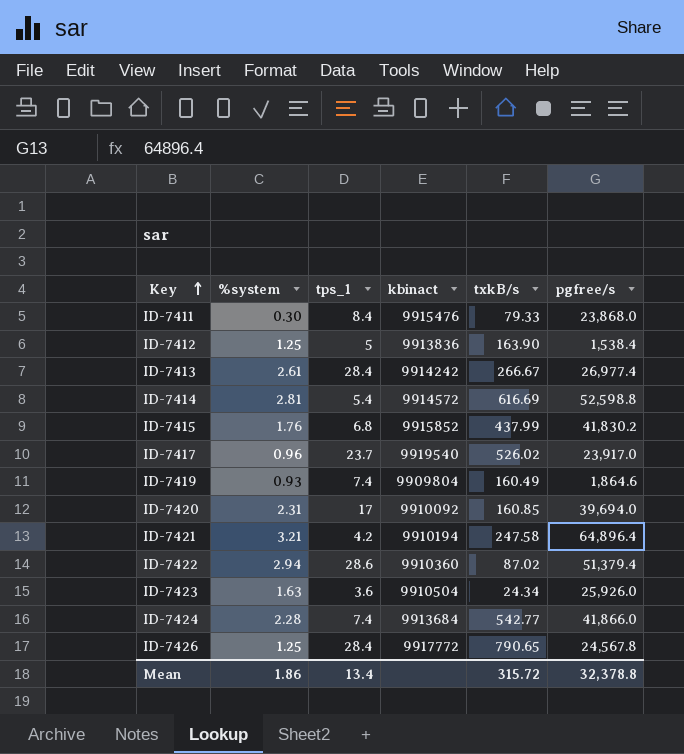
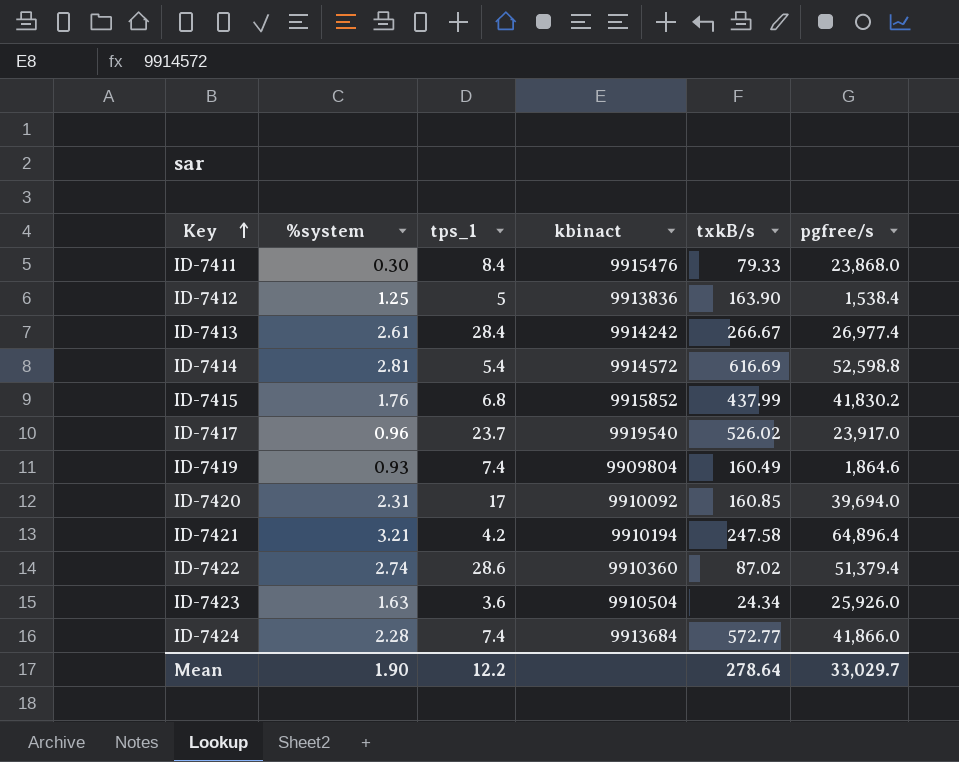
row ID-7426: 1.25 | 28.4 | 9917772 | 790.65 | 24,567.8 -> none
ID-7422 | %system: 2.94 -> 2.74
ID-7424 | txkB/s: 542.77 -> 572.77
Mean | %system: 1.86 -> 1.90
Mean | tps_1: 13.4 -> 12.2
Mean | txkB/s: 315.72 -> 278.64
Mean | pgfree/s: 32,378.8 -> 33,029.7

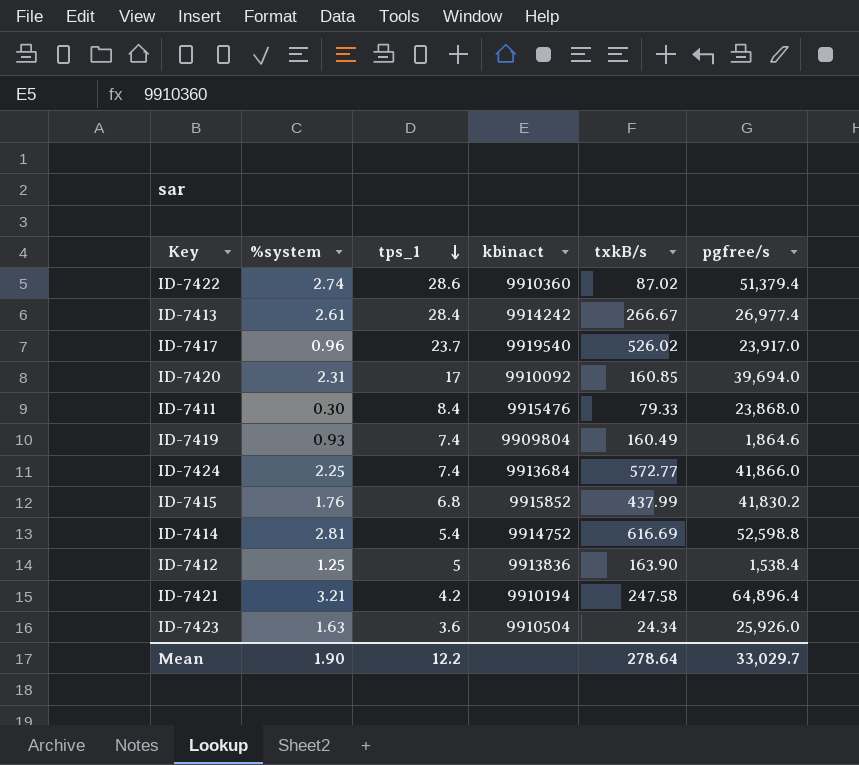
row order: Key ascending -> tps_1 descending
ID-7424 | %system: 2.28 -> 2.25
ID-7414 | kbinact: 9914572 -> 9914752

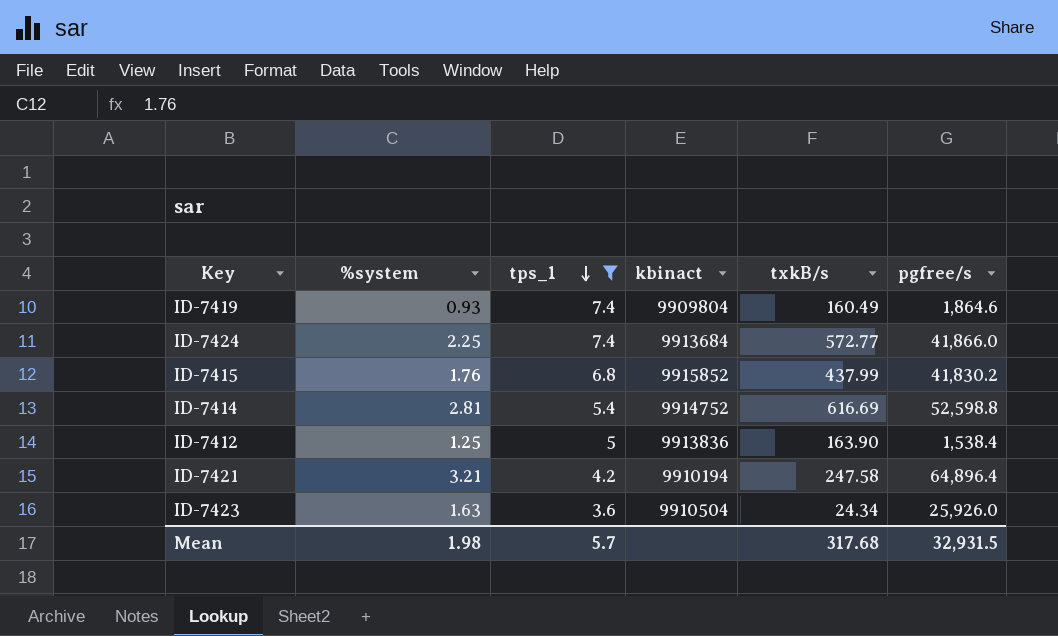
filter: none -> tps_1 <= 7.4
Mean | %system: 1.90 -> 1.98
Mean | tps_1: 12.2 -> 5.7
Mean | txkB/s: 278.64 -> 317.68
Mean | pgfree/s: 33,029.7 -> 32,931.5

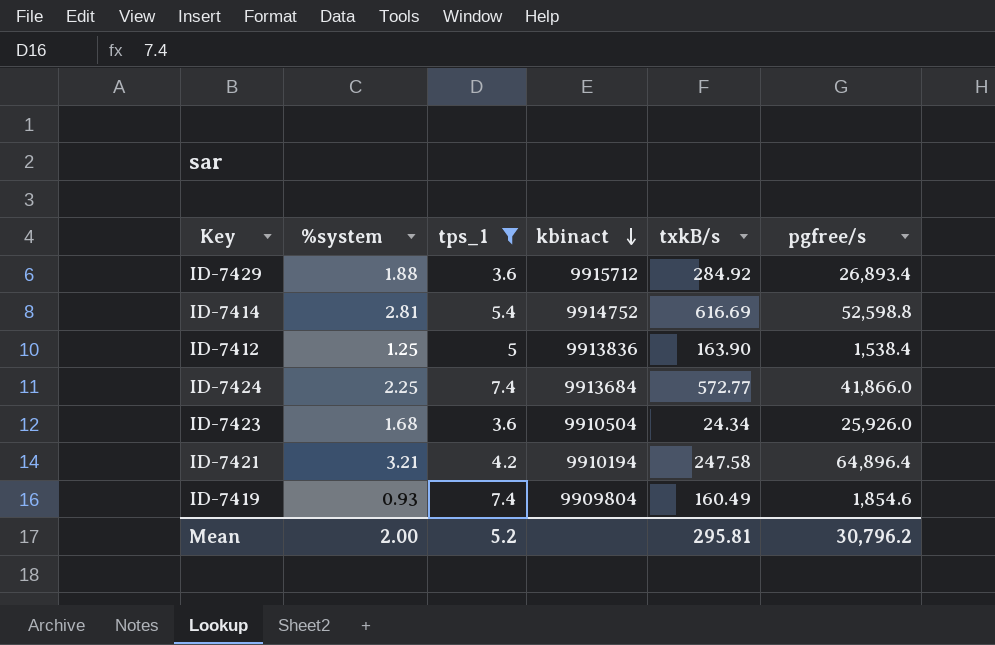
row order: tps_1 descending -> kbinact descending
row ID-7415: 1.76 | 6.8 | 9915852 | 437.99 | 41,830.2 -> none
row ID-7429: none -> 1.88 | 3.6 | 9915712 | 284.92 | 26,893.4
ID-7423 | %system: 1.63 -> 1.68
ID-7419 | pgfree/s: 1,864.6 -> 1,854.6
Mean | %system: 1.98 -> 2.00
Mean | tps_1: 5.7 -> 5.2
Mean | txkB/s: 317.68 -> 295.81
Mean | pgfree/s: 32,931.5 -> 30,796.2

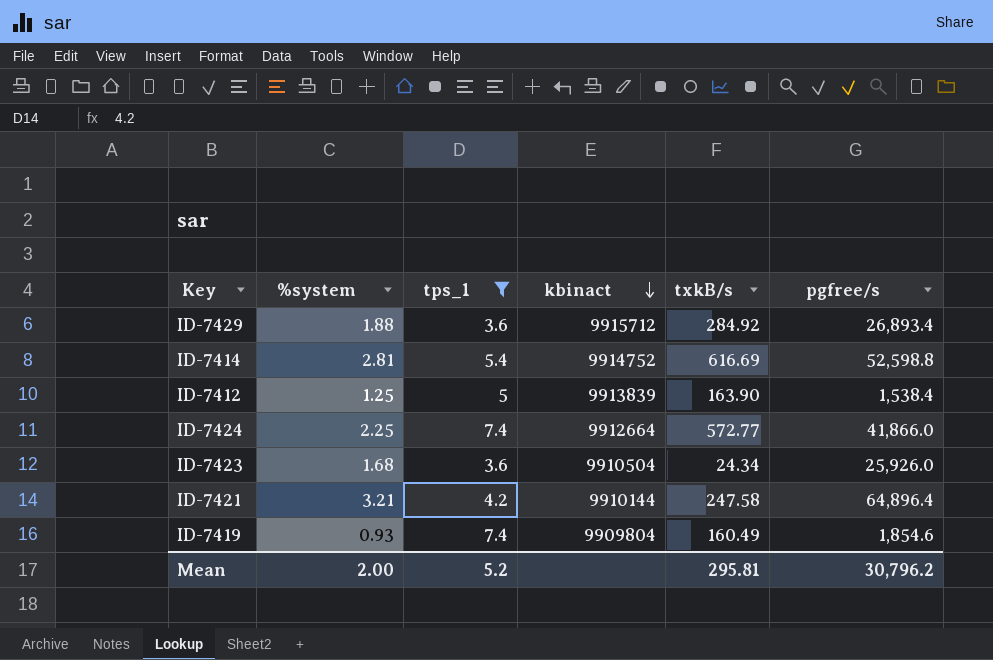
ID-7412 | kbinact: 9913836 -> 9913839
ID-7424 | kbinact: 9913684 -> 9912664
ID-7421 | kbinact: 9910194 -> 9910144

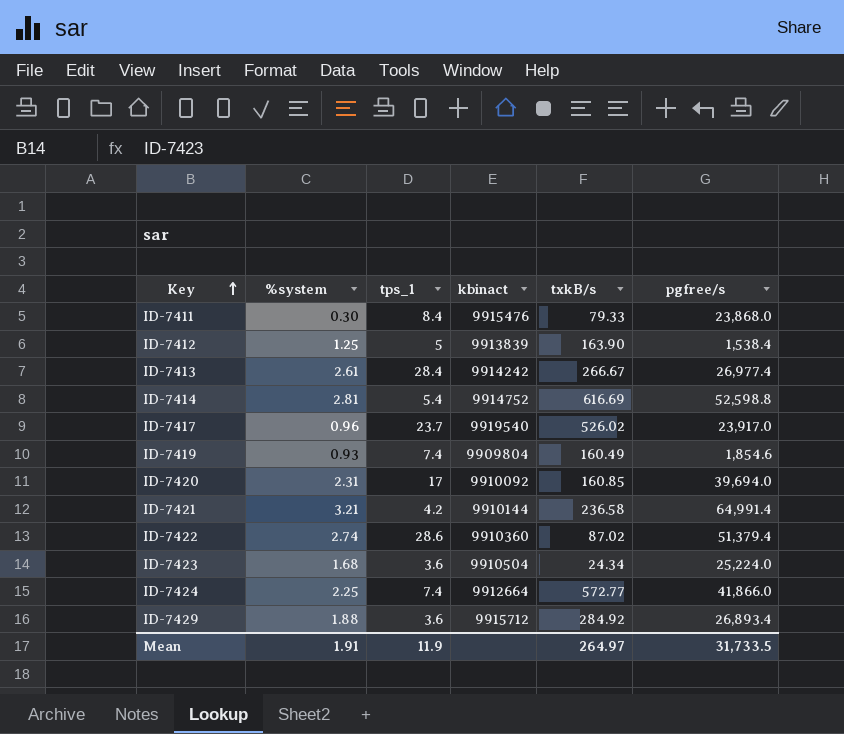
filter: tps_1 <= 7.4 -> none
row order: kbinact descending -> Key ascending
ID-7421 | txkB/s: 247.58 -> 236.58
ID-7421 | pgfree/s: 64,896.4 -> 64,991.4
ID-7423 | pgfree/s: 25,926.0 -> 25,224.0
Mean | %system: 2.00 -> 1.91
Mean | tps_1: 5.2 -> 11.9
Mean | txkB/s: 295.81 -> 264.97
Mean | pgfree/s: 30,796.2 -> 31,733.5

